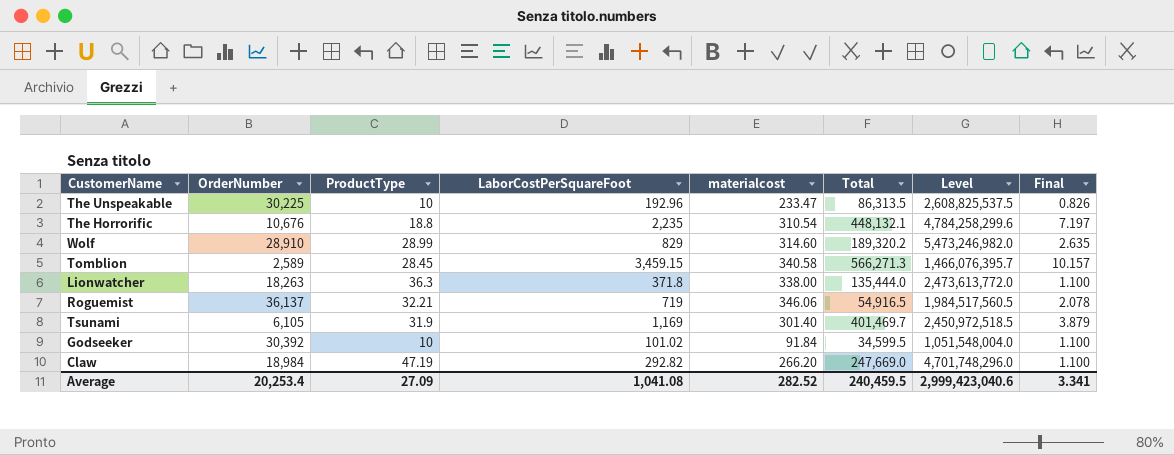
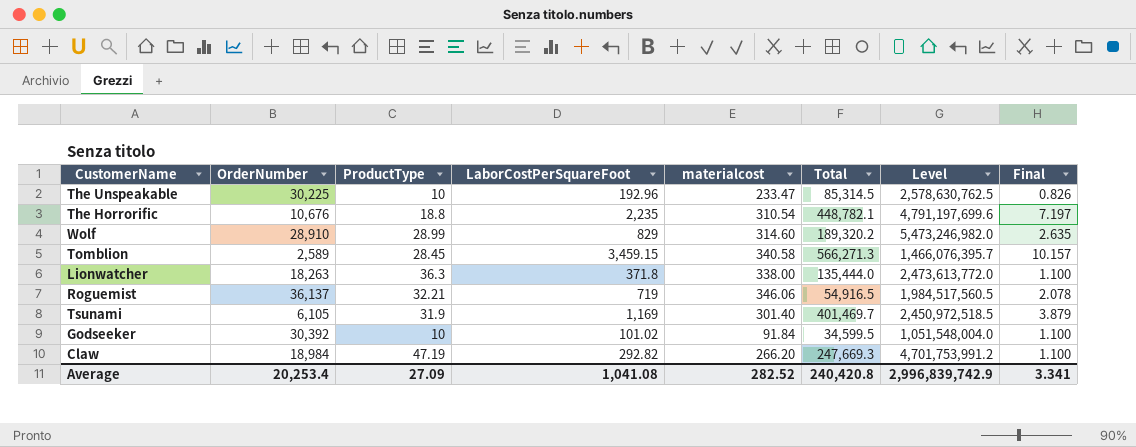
The Unspeakable | Total: 86,313.5 -> 85,314.5
The Unspeakable | Level: 2,608,825,537.5 -> 2,578,630,762.5
The Horrorific | Total: 448,132.1 -> 448,782.1
The Horrorific | Level: 4,784,258,299.6 -> 4,791,197,699.6
Claw | Total: 247,669.0 -> 247,669.3
Claw | Level: 4,701,748,296.0 -> 4,701,753,991.2
Average | Total: 240,459.5 -> 240,420.8
Average | Level: 2,999,423,040.6 -> 2,996,839,742.9

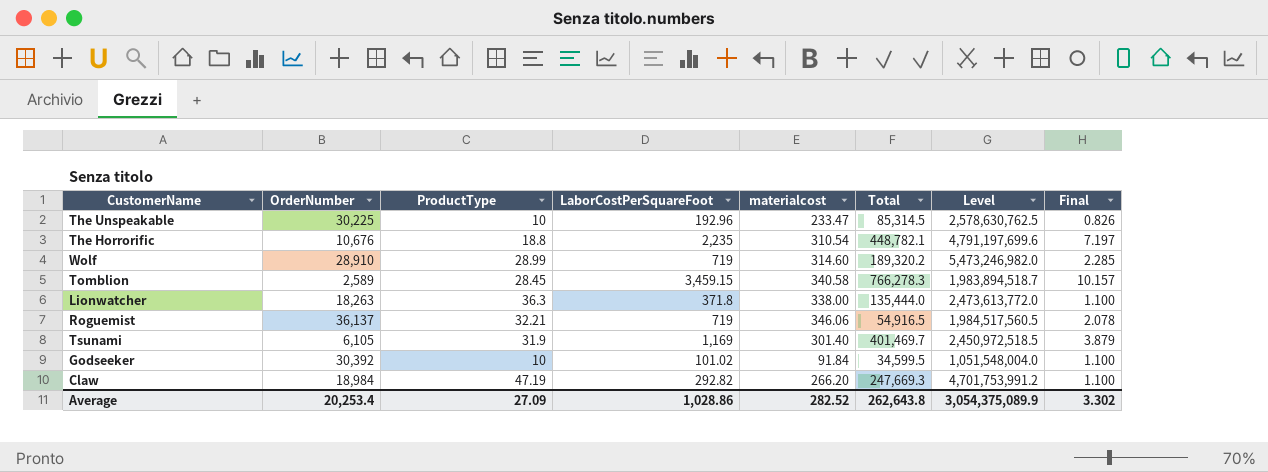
Wolf | LaborCostPerSquareFoot: 829 -> 719
Wolf | Final: 2.635 -> 2.285
Tomblion | Total: 566,271.3 -> 766,278.3
Tomblion | Level: 1,466,076,395.7 -> 1,983,894,518.7
Average | LaborCostPerSquareFoot: 1,041.08 -> 1,028.86
Average | Total: 240,420.8 -> 262,643.8
Average | Level: 2,996,839,742.9 -> 3,054,375,089.9
Average | Final: 3.341 -> 3.302

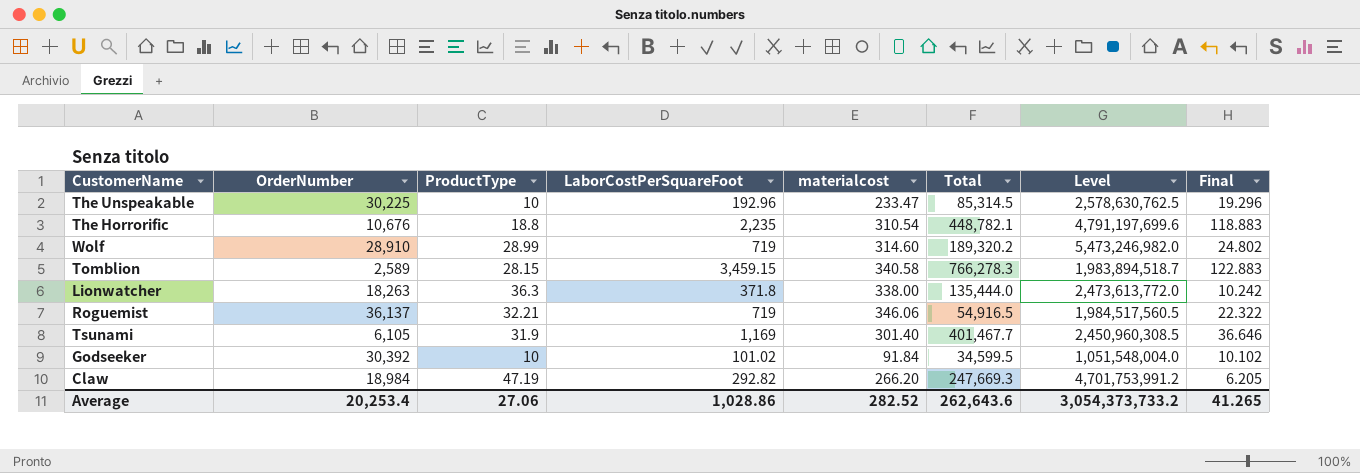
column Final | formula: [LaborCostPerSquareFoot] / [materialcost] -> [LaborCostPerSquareFoot] / [ProductType]
Tomblion | ProductType: 28.45 -> 28.15
Tsunami | Total: 401,469.7 -> 401,467.7
Tsunami | Level: 2,450,972,518.5 -> 2,450,960,308.5
Average | ProductType: 27.09 -> 27.06
Average | Total: 262,643.8 -> 262,643.6
Average | Level: 3,054,375,089.9 -> 3,054,373,733.2
Average | Final: 3.302 -> 41.265

